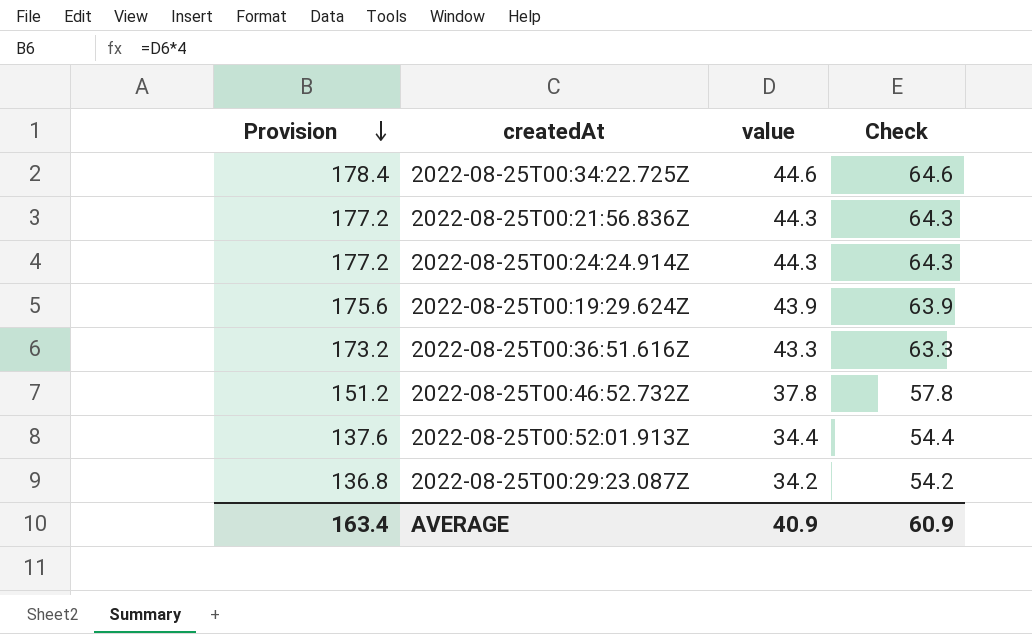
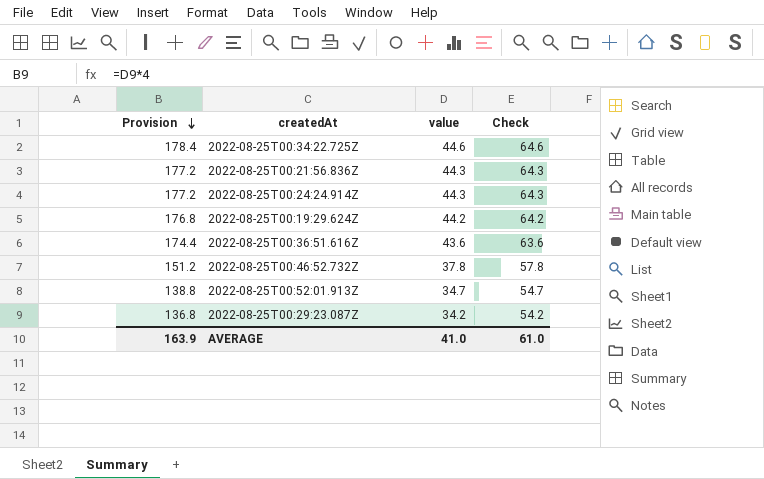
2022-08-25T00:19:29.624Z | Provision: 175.6 -> 176.8
2022-08-25T00:19:29.624Z | value: 43.9 -> 44.2
2022-08-25T00:19:29.624Z | Check: 63.9 -> 64.2
2022-08-25T00:36:51.616Z | Provision: 173.2 -> 174.4
2022-08-25T00:36:51.616Z | value: 43.3 -> 43.6
2022-08-25T00:36:51.616Z | Check: 63.3 -> 63.6
2022-08-25T00:52:01.913Z | Provision: 137.6 -> 138.8
2022-08-25T00:52:01.913Z | value: 34.4 -> 34.7
2022-08-25T00:52:01.913Z | Check: 54.4 -> 54.7
AVERAGE | Provision: 163.4 -> 163.9
AVERAGE | value: 40.9 -> 41.0
AVERAGE | Check: 60.9 -> 61.0

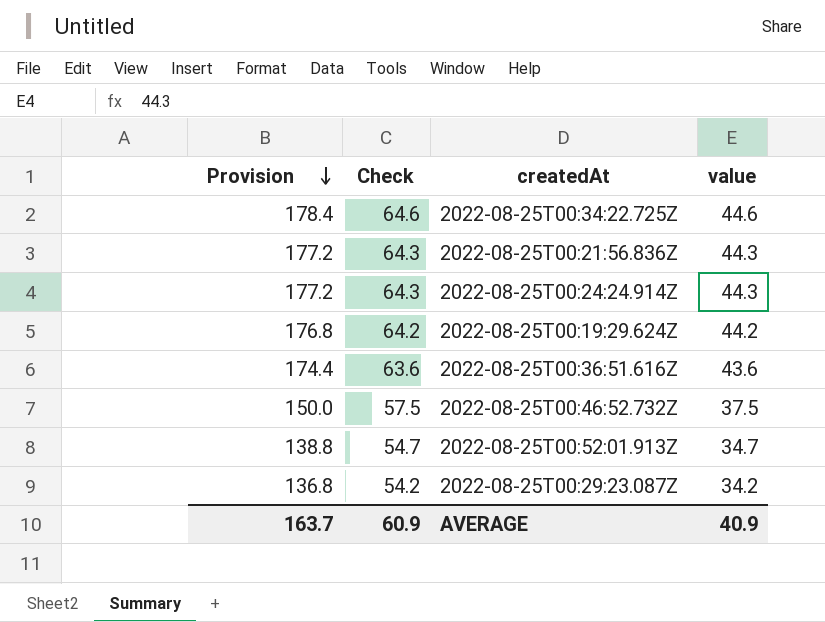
column Check | position: 4 -> 2
2022-08-25T00:46:52.732Z | Provision: 151.2 -> 150.0
2022-08-25T00:46:52.732Z | Check: 57.8 -> 57.5
2022-08-25T00:46:52.732Z | value: 37.8 -> 37.5
AVERAGE | Provision: 163.9 -> 163.7
AVERAGE | Check: 61.0 -> 60.9
AVERAGE | value: 41.0 -> 40.9

